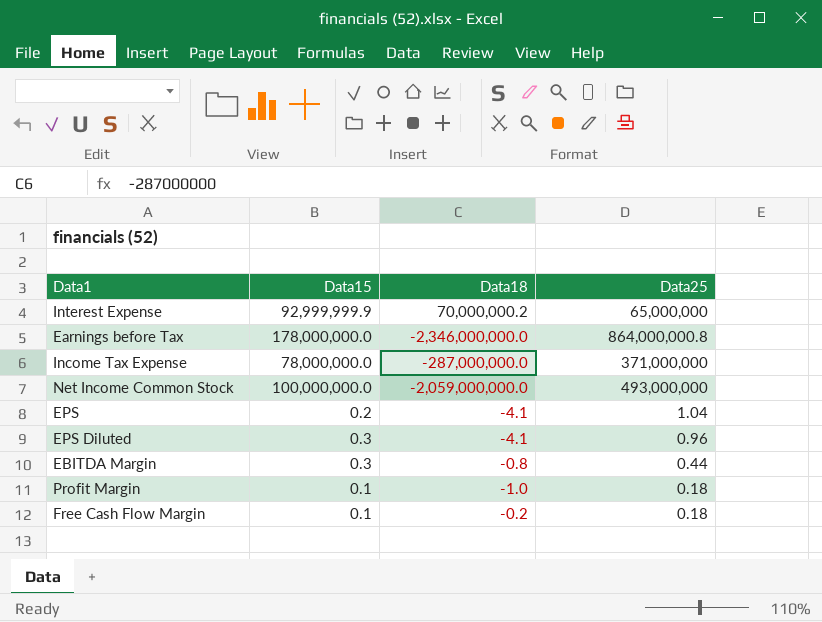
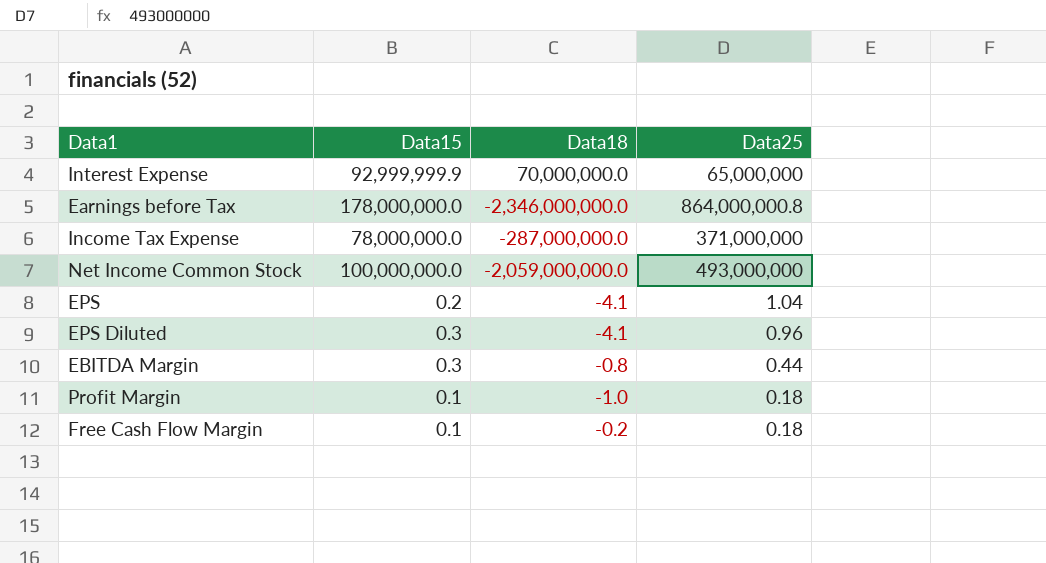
Interest Expense | Data18: 70,000,000.2 -> 70,000,000.0

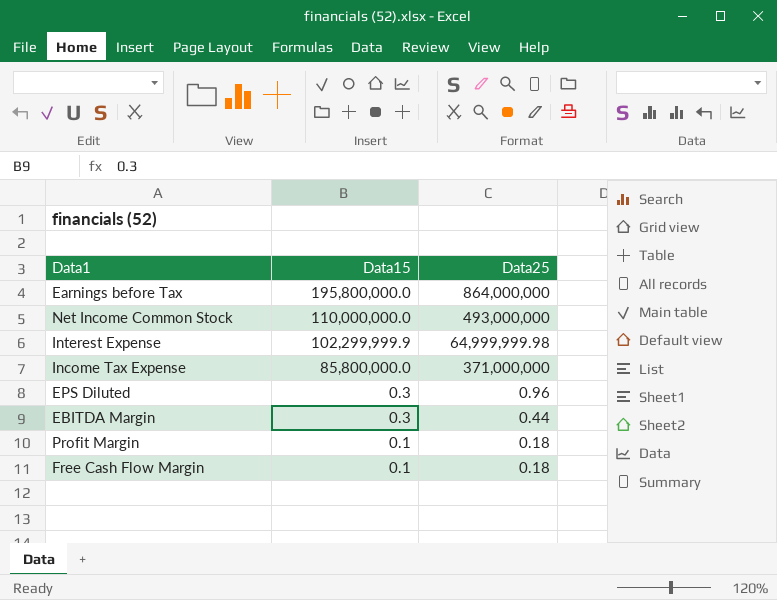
row order: none -> Data15 descending
column Data18 | position: 3 -> none
row EPS: 0.2 | -4.1 | 1.04 -> none
Earnings before Tax | Data15: 178,000,000.0 -> 195,800,000.0
Earnings before Tax | Data25: 864,000,000.8 -> 864,000,000
Net Income Common Stock | Data15: 100,000,000.0 -> 110,000,000.0
Interest Expense | Data15: 92,999,999.9 -> 102,299,999.9
Interest Expense | Data25: 65,000,000 -> 64,999,999.98
Income Tax Expense | Data15: 78,000,000.0 -> 85,800,000.0

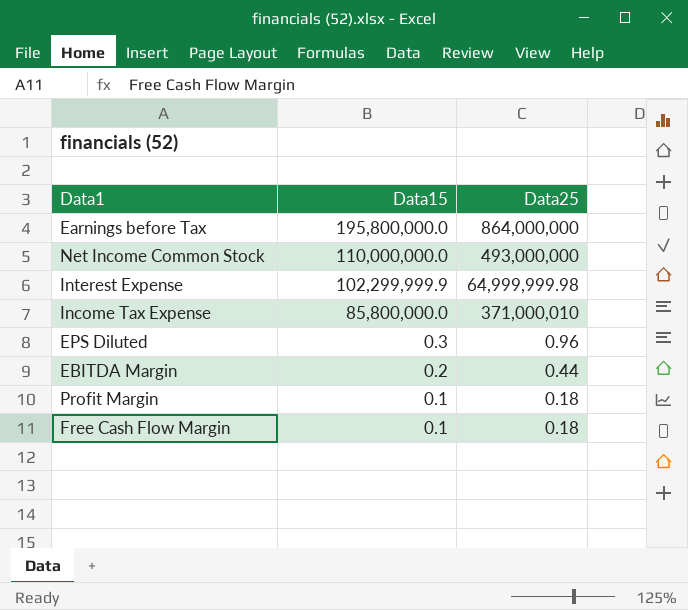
Income Tax Expense | Data25: 371,000,000 -> 371,000,010
EBITDA Margin | Data15: 0.3 -> 0.2

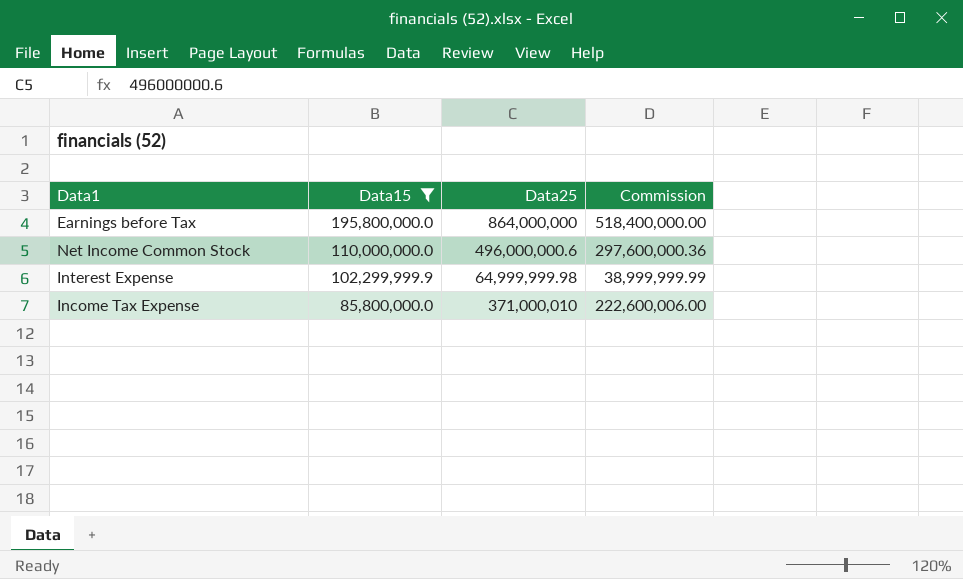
filter: none -> Data15 >= 85,800,000.0
column Commission | formula: none -> [Data25] * 0.6
Net Income Common Stock | Data25: 493,000,000 -> 496,000,000.6

